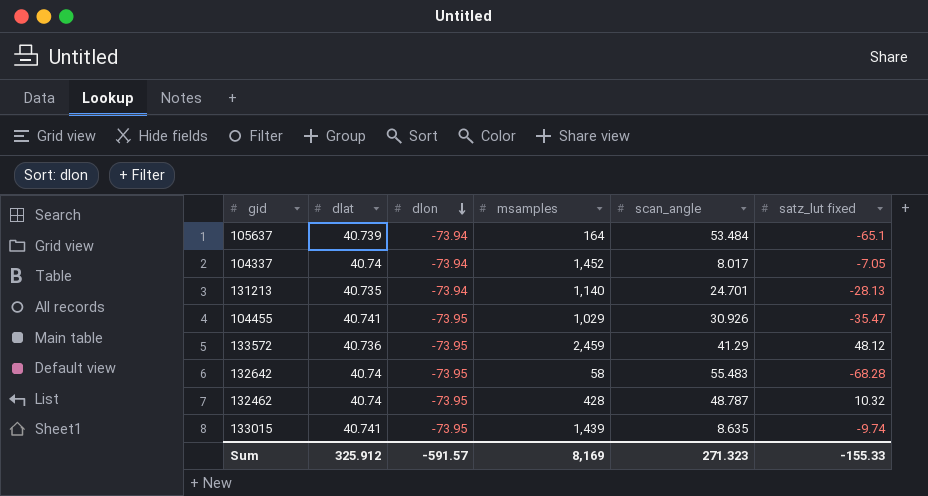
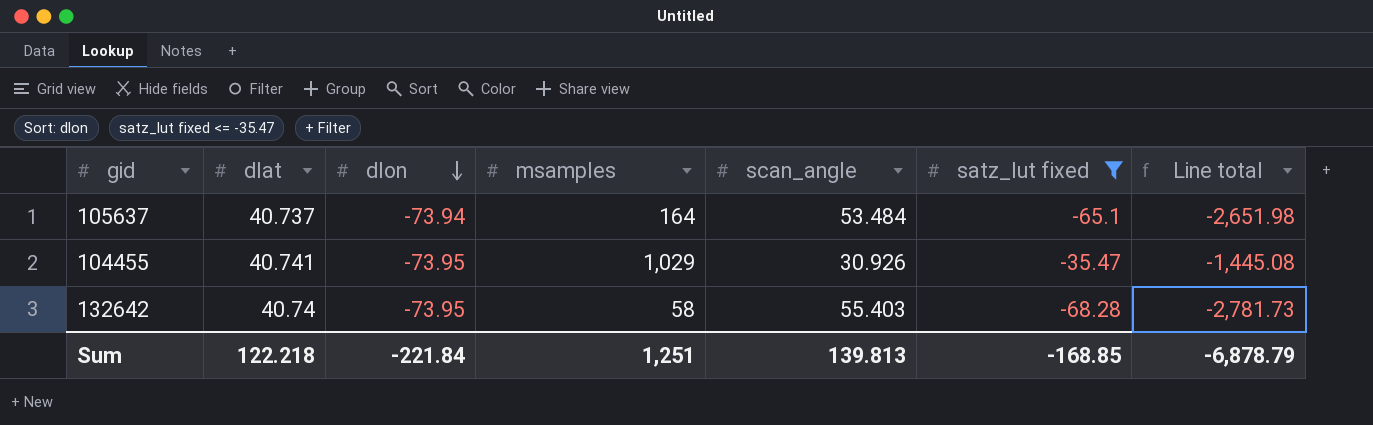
filter: none -> satz_lut fixed <= -35.47
column Line total | formula: none -> [dlat] * [satz_lut fixed]
105637 | dlat: 40.739 -> 40.737
132642 | scan_angle: 55.483 -> 55.403
Sum | dlat: 325.912 -> 122.218
Sum | dlon: -591.57 -> -221.84
Sum | msamples: 8,169 -> 1,251
Sum | scan_angle: 271.323 -> 139.813
Sum | satz_lut fixed: -155.33 -> -168.85

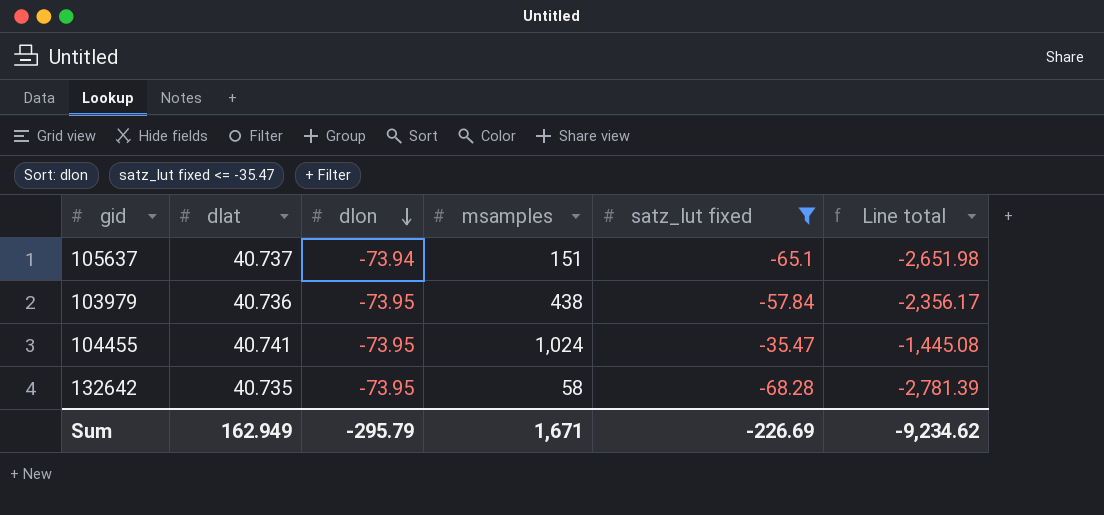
column scan_angle | position: 5 -> none
105637 | msamples: 164 -> 151
row 103979: none -> 40.736 | -73.95 | 438 | -57.84 | -2,356.17
104455 | msamples: 1,029 -> 1,024
132642 | dlat: 40.74 -> 40.735
132642 | Line total: -2,781.73 -> -2,781.39
Sum | dlat: 122.218 -> 162.949
Sum | dlon: -221.84 -> -295.79
Sum | msamples: 1,251 -> 1,671
Sum | satz_lut fixed: -168.85 -> -226.69
Sum | Line total: -6,878.79 -> -9,234.62

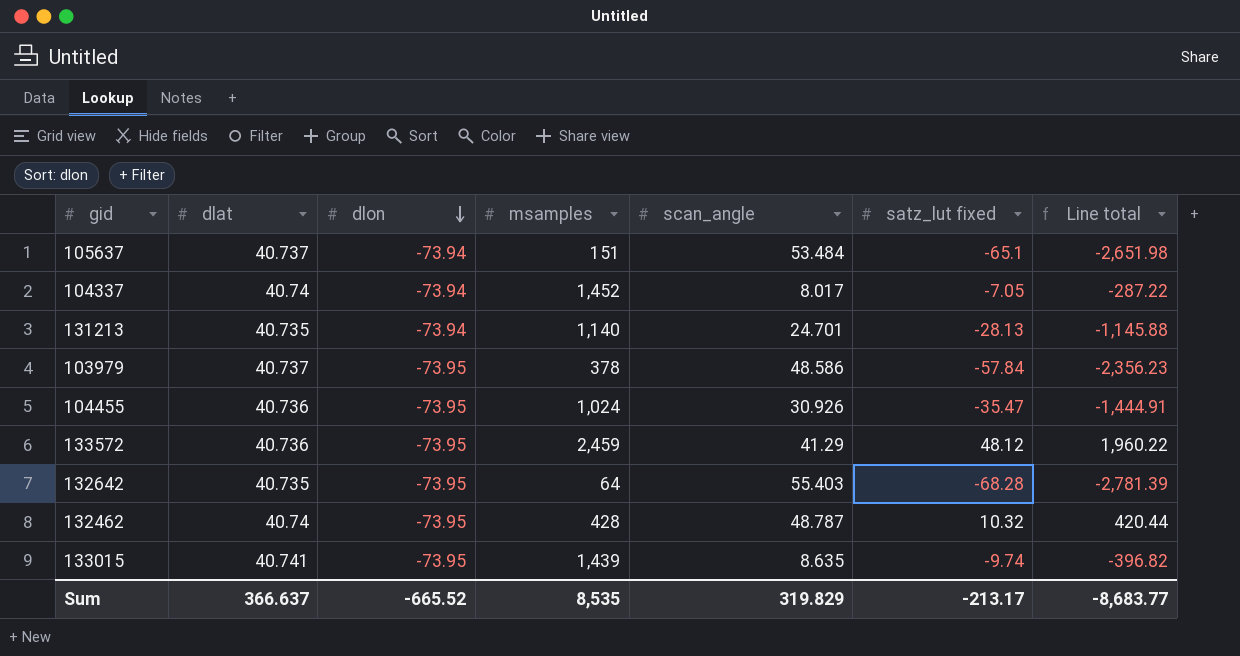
filter: satz_lut fixed <= -35.47 -> none
column scan_angle | position: none -> 5
103979 | dlat: 40.736 -> 40.737
103979 | msamples: 438 -> 378
103979 | Line total: -2,356.17 -> -2,356.23
104455 | dlat: 40.741 -> 40.736
104455 | Line total: -1,445.08 -> -1,444.91
132642 | msamples: 58 -> 64
Sum | dlat: 162.949 -> 366.637
Sum | dlon: -295.79 -> -665.52
Sum | msamples: 1,671 -> 8,535
Sum | satz_lut fixed: -226.69 -> -213.17
Sum | Line total: -9,234.62 -> -8,683.77

